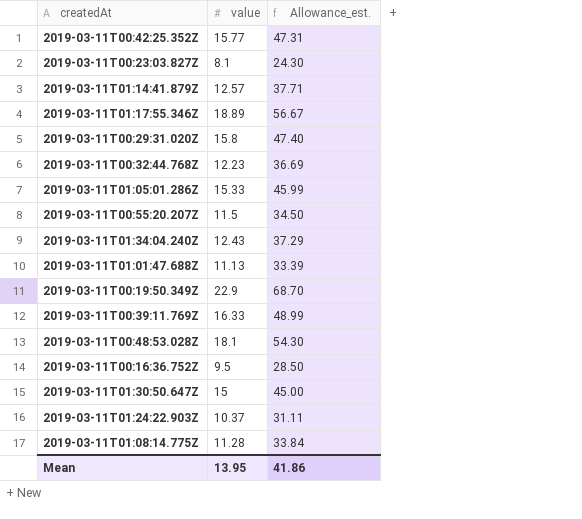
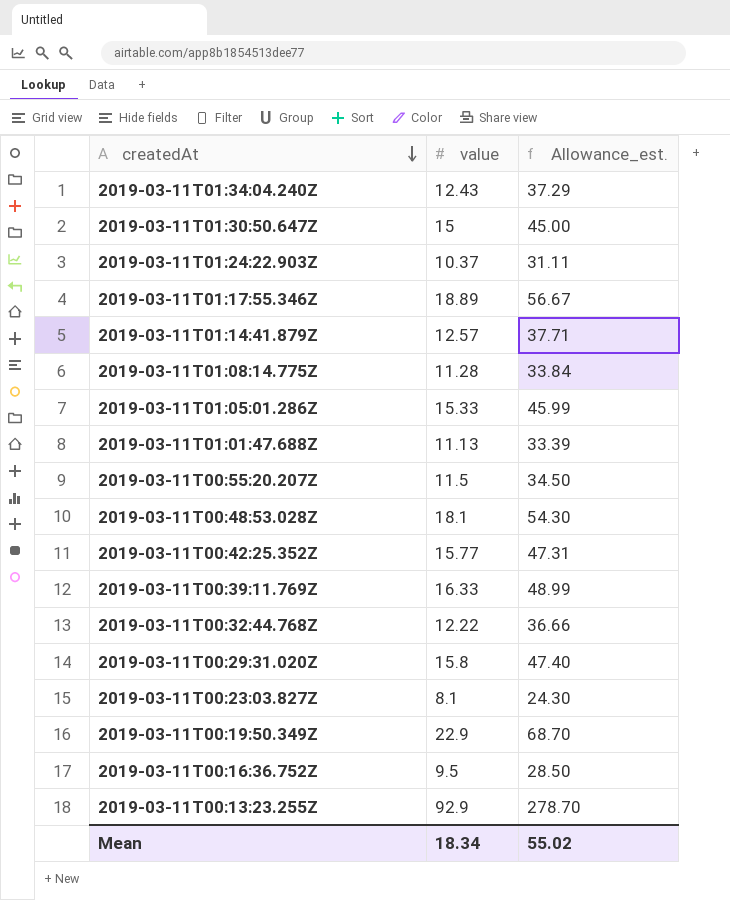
row order: none -> createdAt descending
2019-03-11T00:32:44.768Z | value: 12.23 -> 12.22
2019-03-11T00:32:44.768Z | Allowance_est.: 36.69 -> 36.66
row 2019-03-11T00:13:23.255Z: none -> 92.9 | 278.70
Mean | value: 13.95 -> 18.34
Mean | Allowance_est.: 41.86 -> 55.02

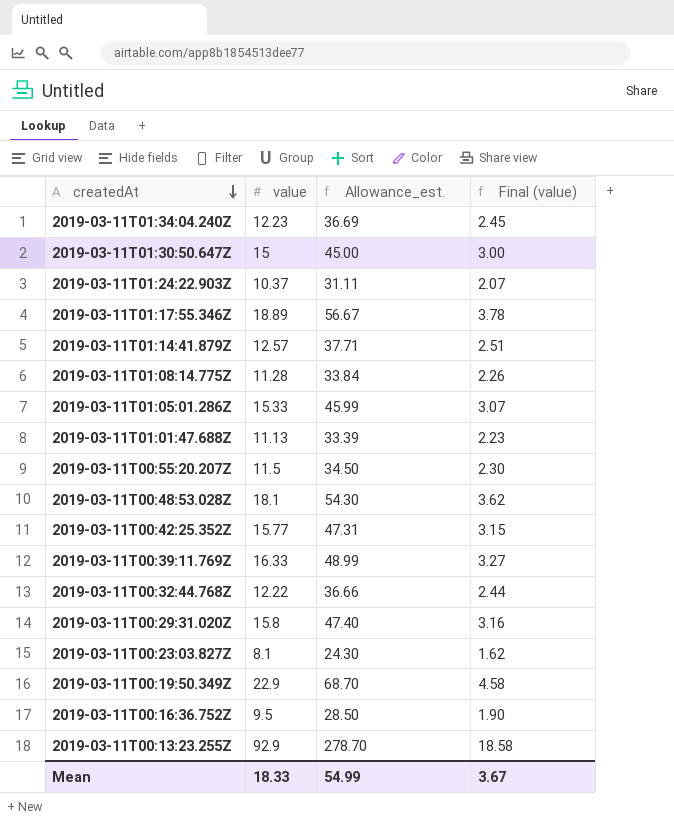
column Final (value) | formula: none -> [value] * 0.2
2019-03-11T01:34:04.240Z | value: 12.43 -> 12.23
2019-03-11T01:34:04.240Z | Allowance_est.: 37.29 -> 36.69
Mean | value: 18.34 -> 18.33
Mean | Allowance_est.: 55.02 -> 54.99

